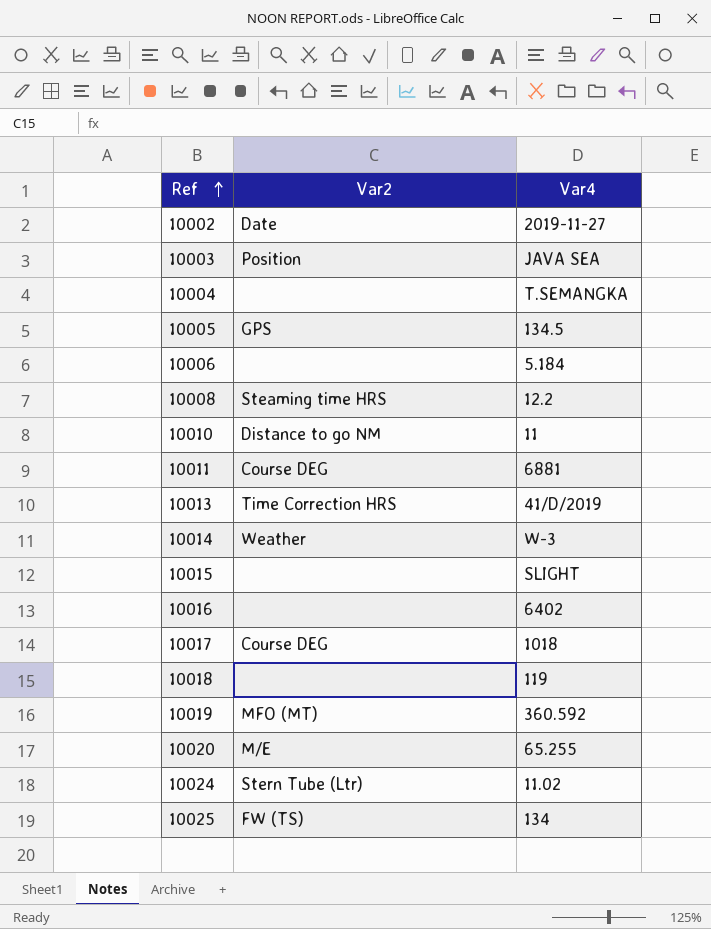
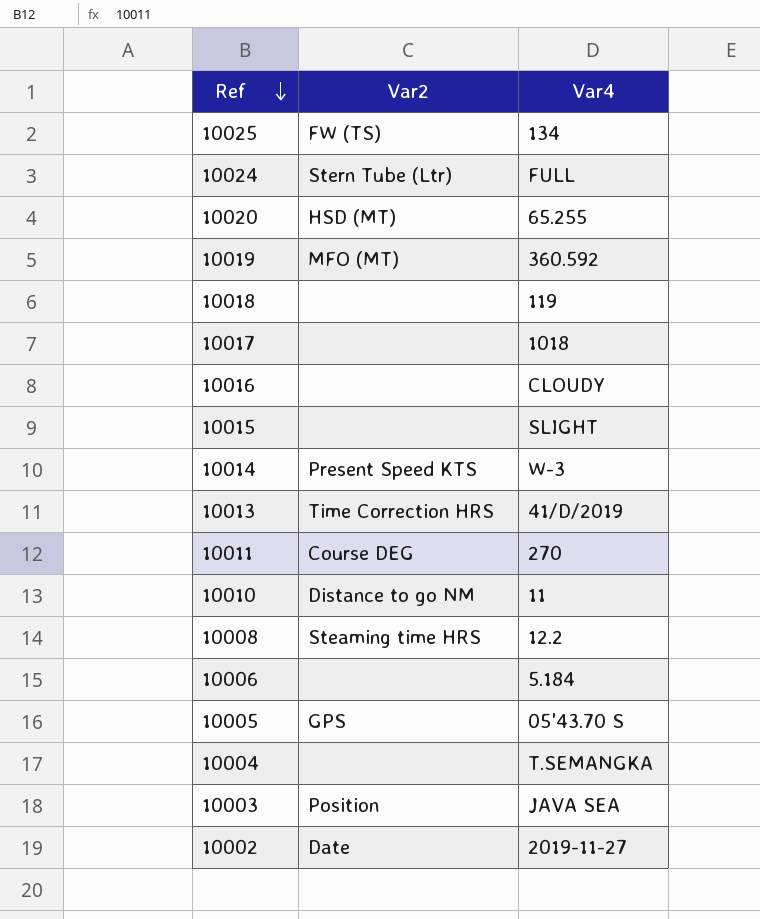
row order: Ref ascending -> Ref descending
10024 | Var4: 11.02 -> FULL
10020 | Var2: M/E -> HSD (MT)
10017 | Var2: Course DEG -> none
10016 | Var4: 6402 -> CLOUDY
10014 | Var2: Weather -> Present Speed KTS
10011 | Var4: 6881 -> 270
10005 | Var4: 134.5 -> 05'43.70 S

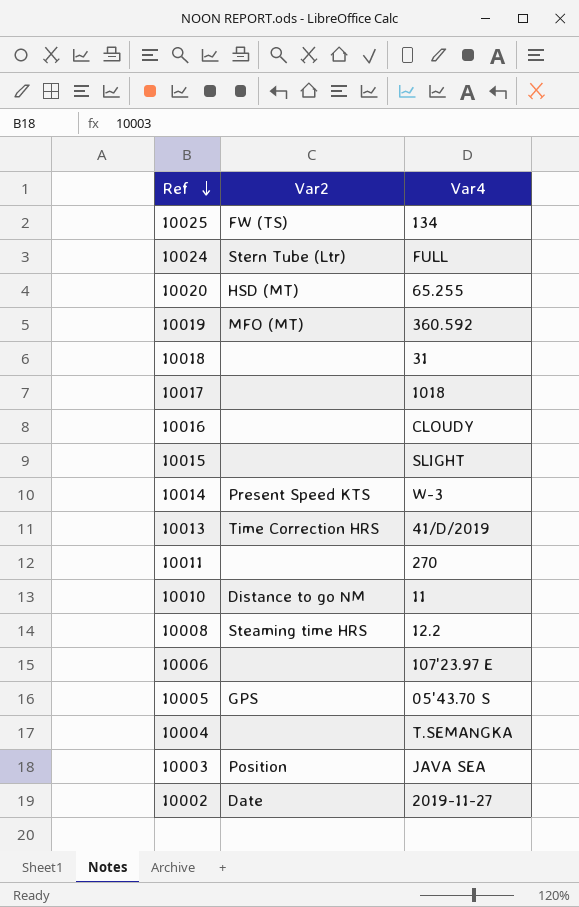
10018 | Var4: 119 -> 31
10011 | Var2: Course DEG -> none
10006 | Var4: 5.184 -> 107'23.97 E

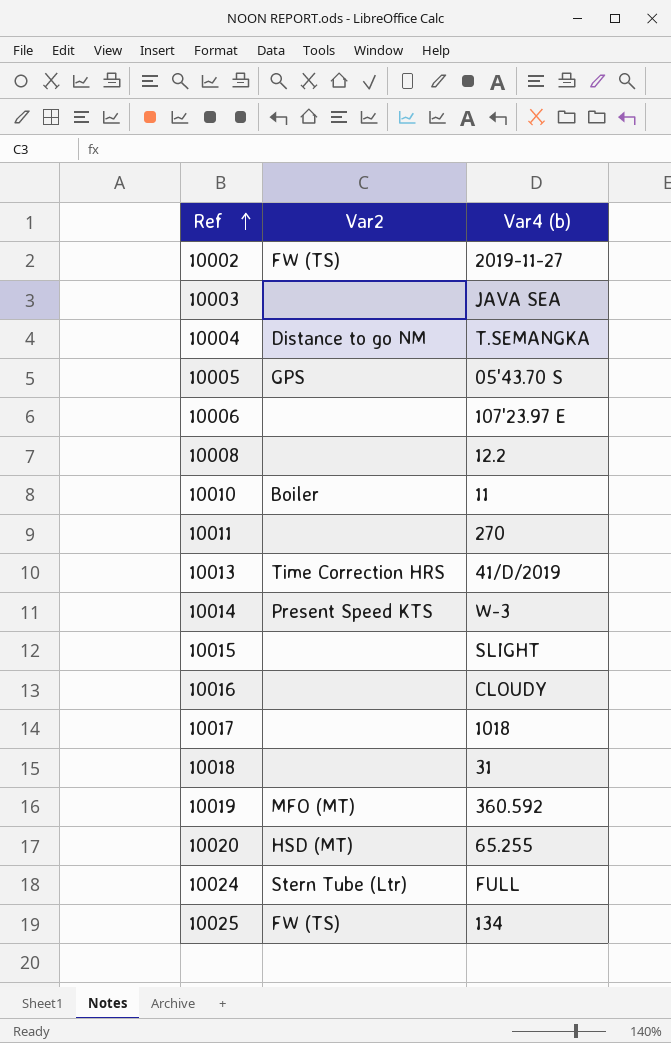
row order: Ref descending -> Ref ascending
column name: Var4 -> Var4 (b)
10002 | Var2: Date -> FW (TS)
10003 | Var2: Position -> none
10004 | Var2: none -> Distance to go NM
10008 | Var2: Steaming time HRS -> none
10010 | Var2: Distance to go NM -> Boiler

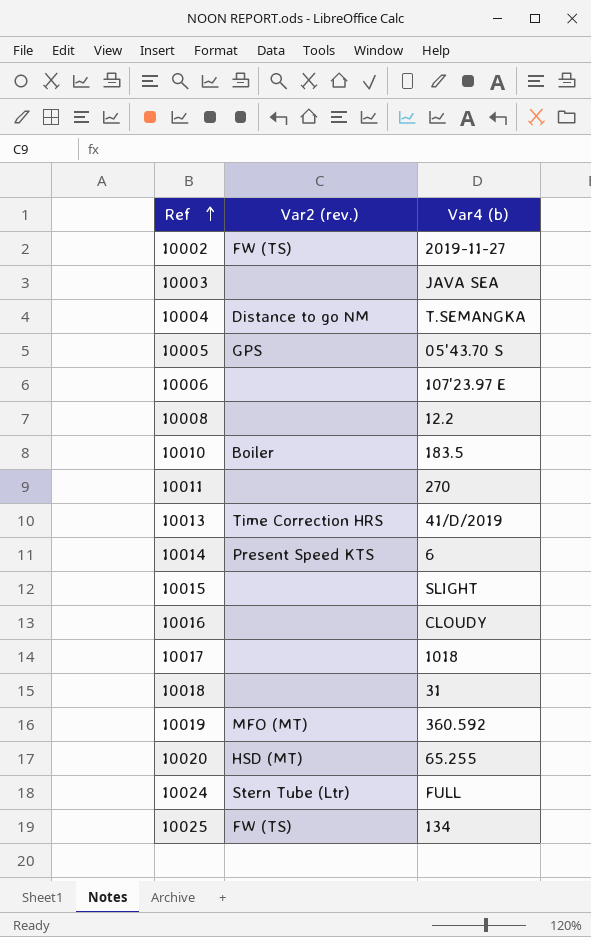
column name: Var2 -> Var2 (rev.)
10010 | Var4 (b): 11 -> 183.5
10014 | Var4 (b): W-3 -> 6

